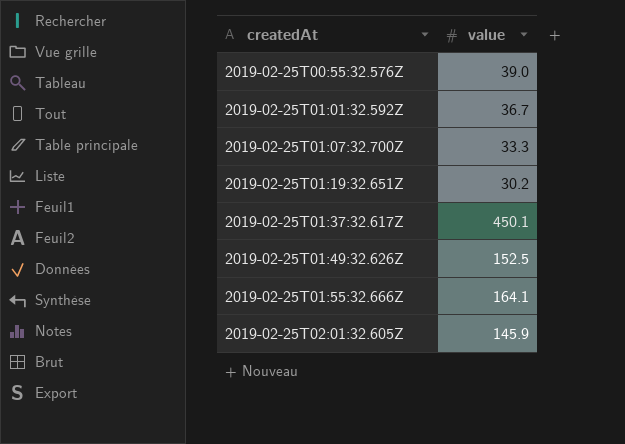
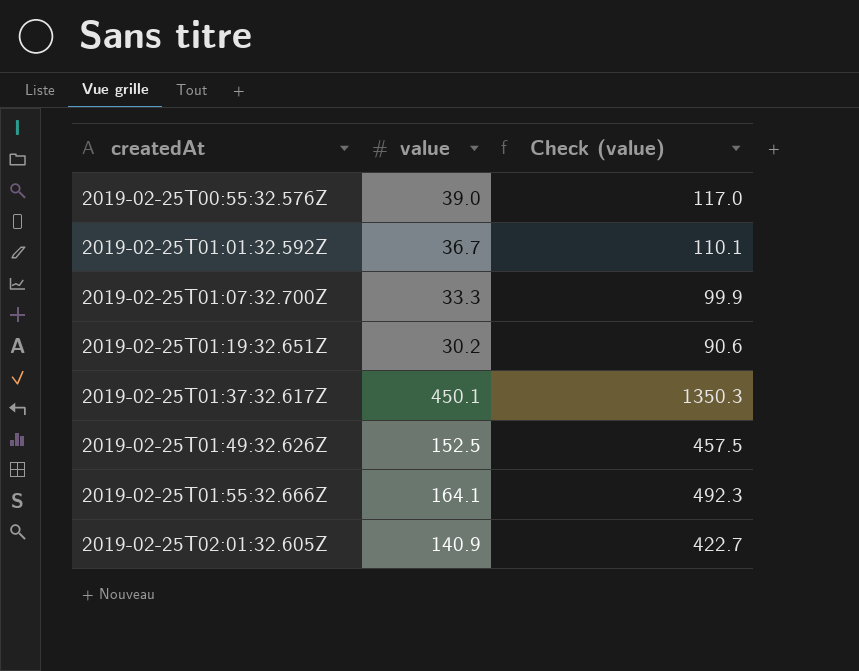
column Check (value) | formula: none -> [value] * 3
2019-02-25T02:01:32.605Z | value: 145.9 -> 140.9

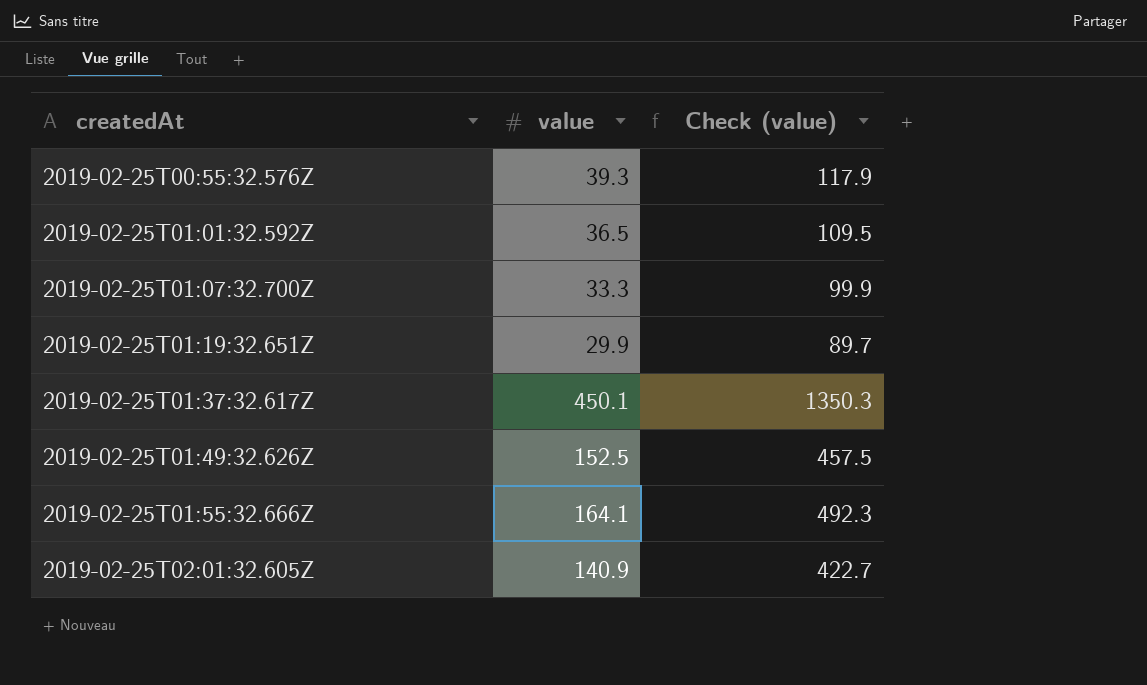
2019-02-25T00:55:32.576Z | value: 39.0 -> 39.3
2019-02-25T00:55:32.576Z | Check (value): 117.0 -> 117.9
2019-02-25T01:01:32.592Z | value: 36.7 -> 36.5
2019-02-25T01:01:32.592Z | Check (value): 110.1 -> 109.5
2019-02-25T01:19:32.651Z | value: 30.2 -> 29.9
2019-02-25T01:19:32.651Z | Check (value): 90.6 -> 89.7

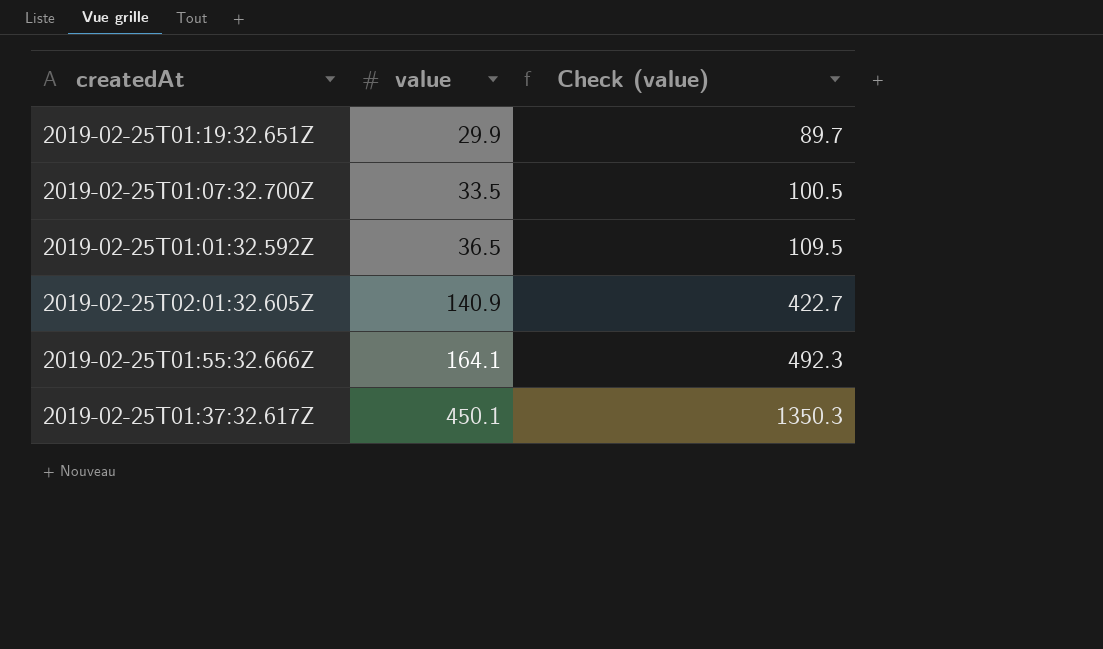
row order: createdAt ascending -> value ascending
row 2019-02-25T00:55:32.576Z: 39.3 | 117.9 -> none
row 2019-02-25T01:49:32.626Z: 152.5 | 457.5 -> none
2019-02-25T01:07:32.700Z | value: 33.3 -> 33.5
2019-02-25T01:07:32.700Z | Check (value): 99.9 -> 100.5

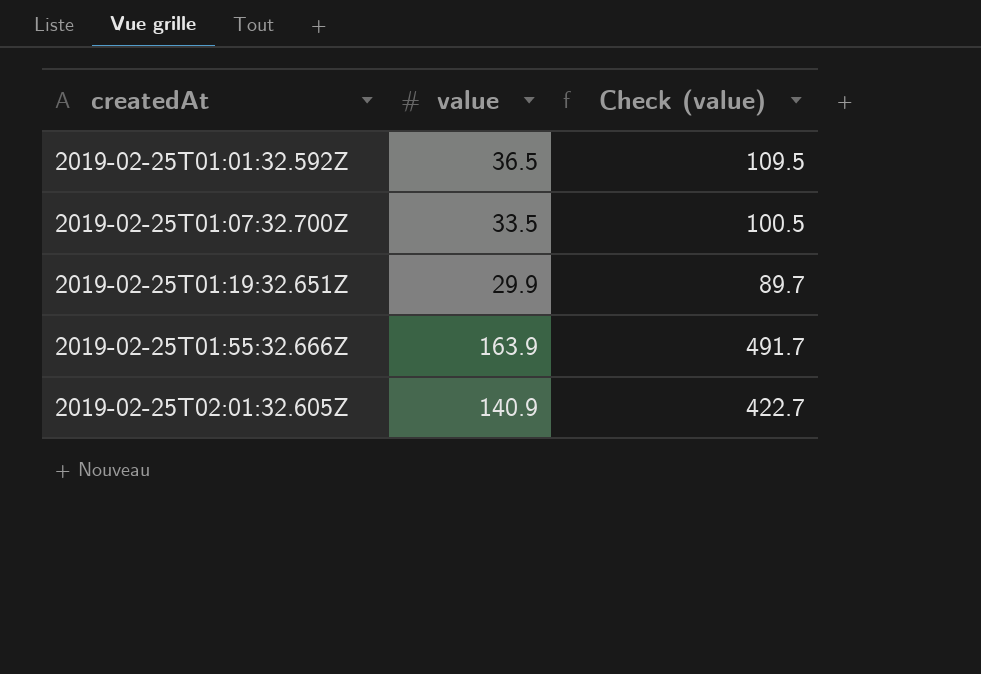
row order: value ascending -> createdAt ascending
row 2019-02-25T01:37:32.617Z: 450.1 | 1350.3 -> none
2019-02-25T01:55:32.666Z | value: 164.1 -> 163.9
2019-02-25T01:55:32.666Z | Check (value): 492.3 -> 491.7

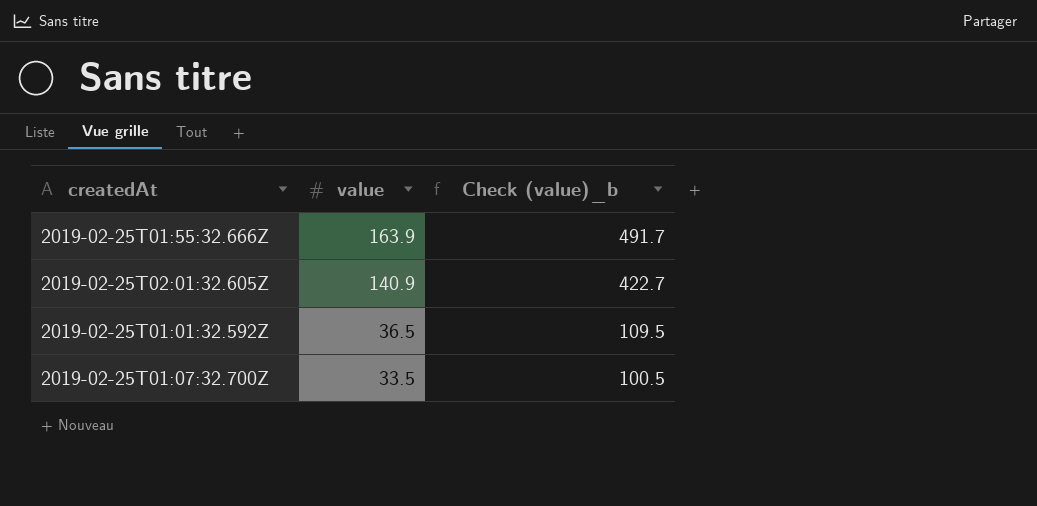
row order: createdAt ascending -> value descending
column name: Check (value) -> Check (value)_b
row 2019-02-25T01:19:32.651Z: 29.9 | 89.7 -> none

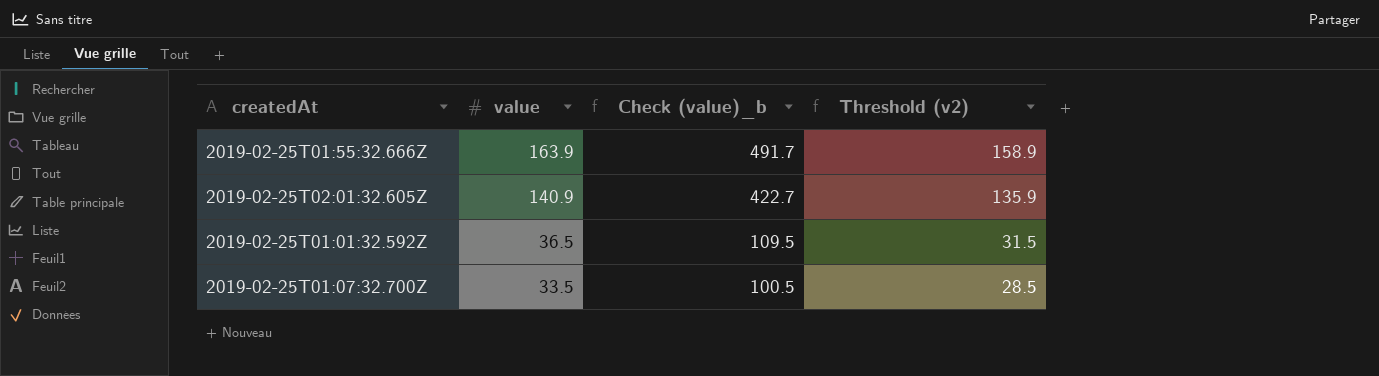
column Threshold (v2) | formula: none -> [value] - 5

